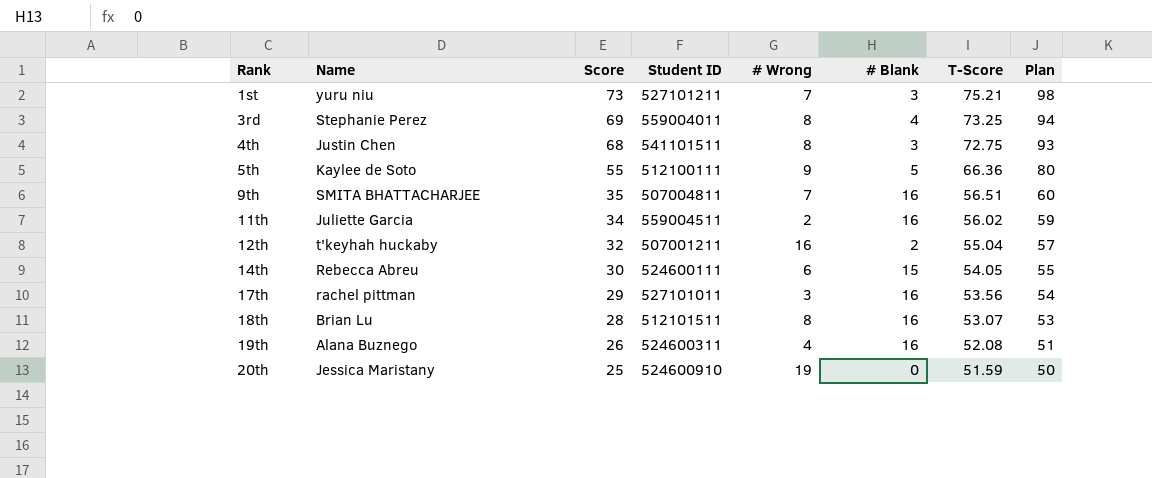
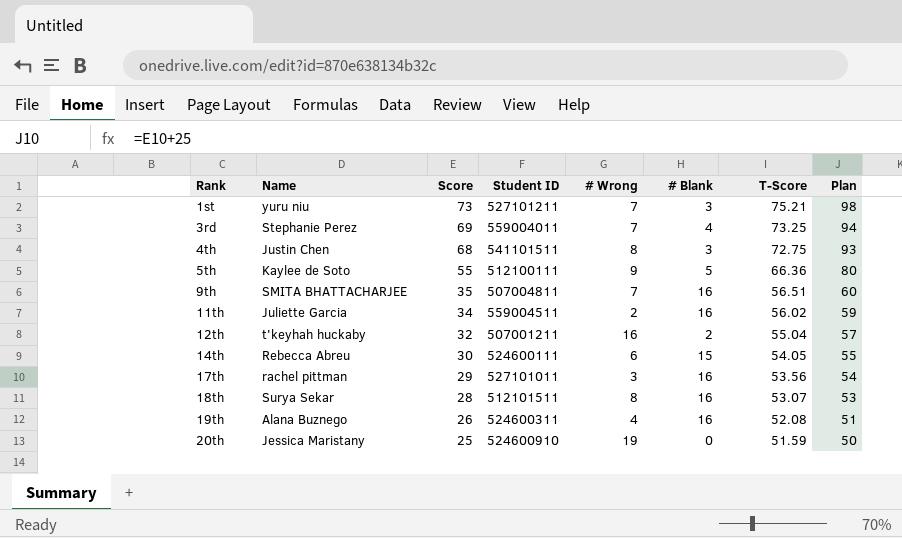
3rd | # Wrong: 8 -> 7
18th | Name: Brian Lu -> Surya Sekar

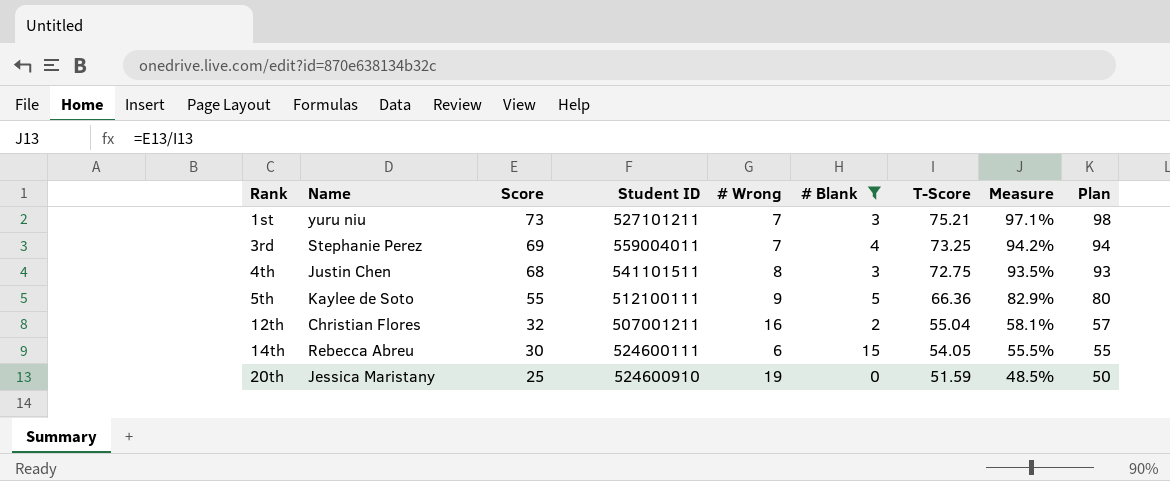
filter: none -> # Blank != 16
column Measure | formula: none -> [Score] / [T-Score]
12th | Name: t'keyhah huckaby -> Christian Flores

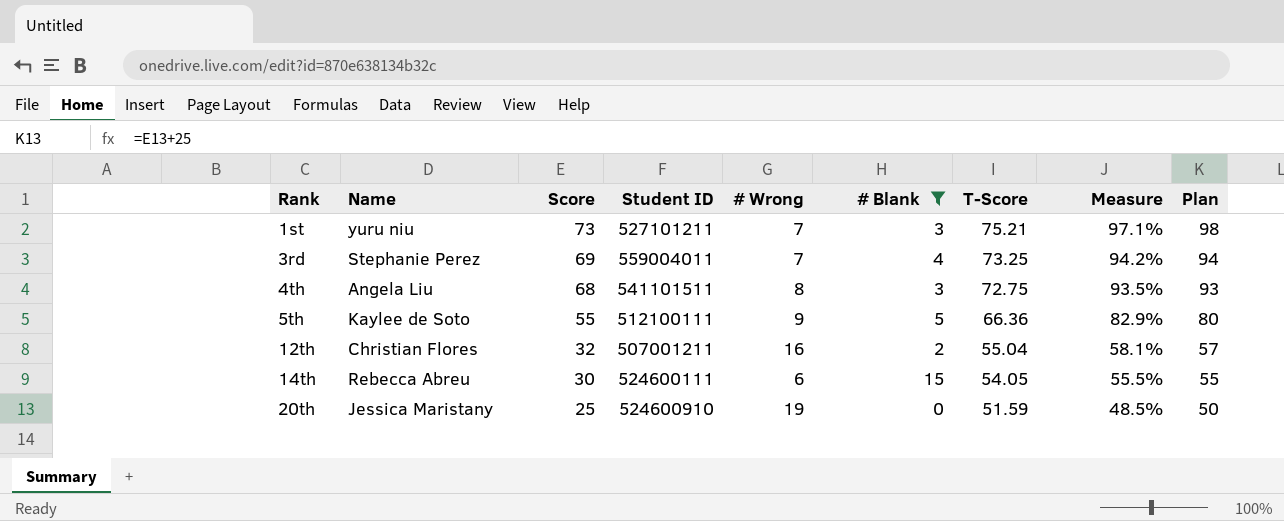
4th | Name: Justin Chen -> Angela Liu

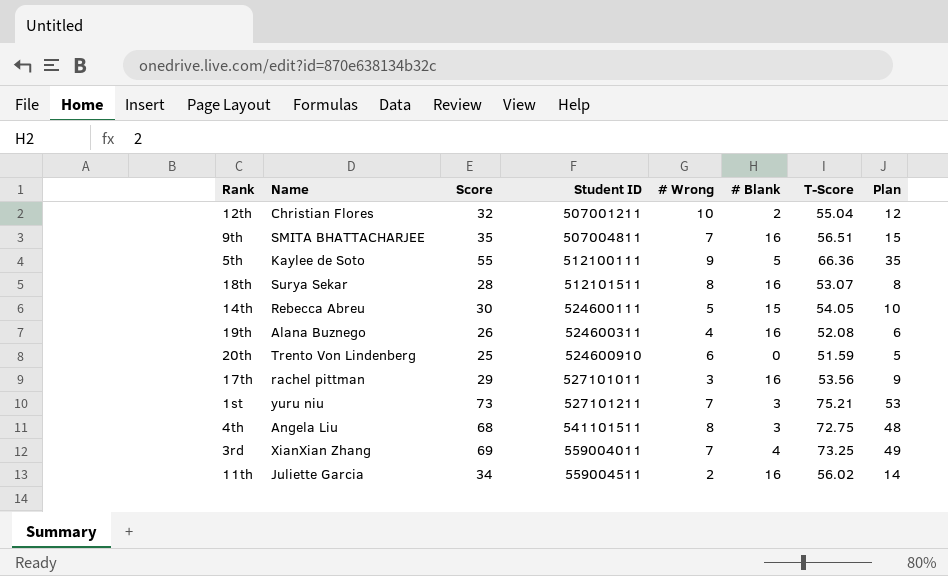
filter: # Blank != 16 -> none
row order: Rank ascending -> Student ID ascending
column Measure | formula: [Score] / [T-Score] -> none
column Plan | formula: [Score] + 25 -> [Score] - 20
12th | # Wrong: 16 -> 10
14th | # Wrong: 6 -> 5
20th | Name: Jessica Maristany -> Trento Von Lindenberg
20th | # Wrong: 19 -> 6
3rd | Name: Stephanie Perez -> XianXian Zhang

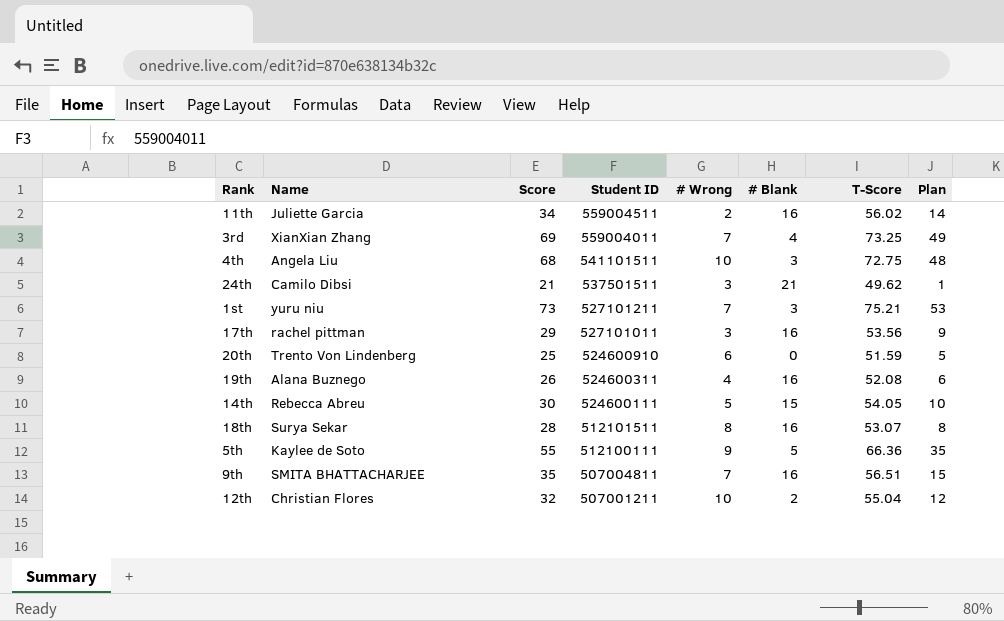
row order: Student ID ascending -> Student ID descending
4th | # Wrong: 8 -> 10
row 24th: none -> Camilo Dibsi | 21 | 537501511 | 3 | 21 | 49.62 | 1

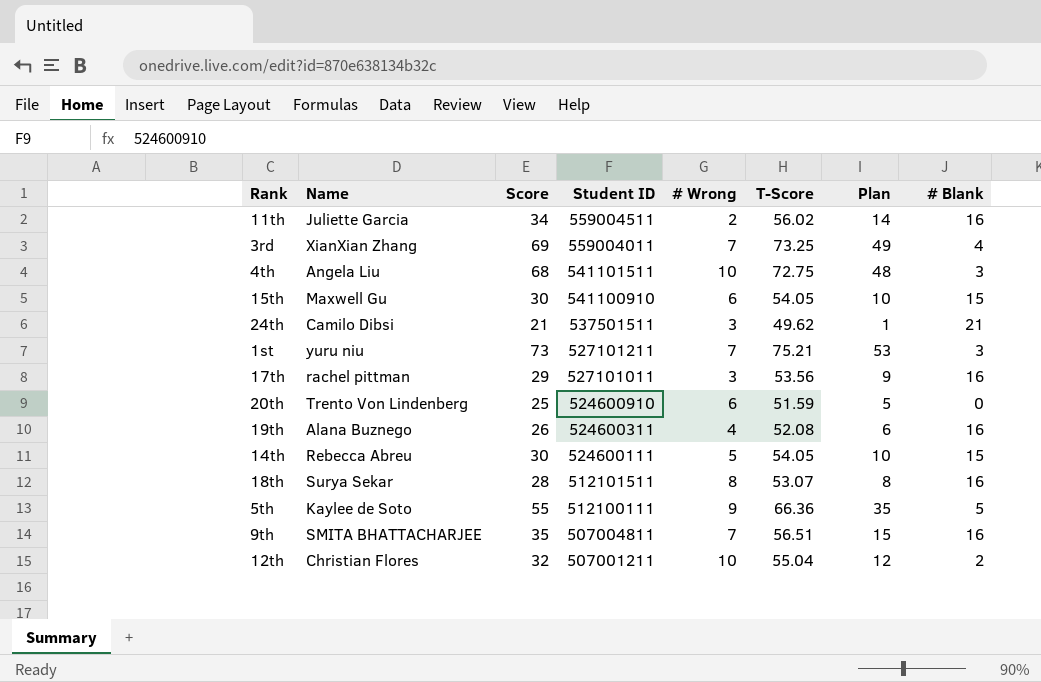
column # Blank | position: 6 -> 8
row 15th: none -> Maxwell Gu | 30 | 541100910 | 6 | 54.05 | 10 | 15

